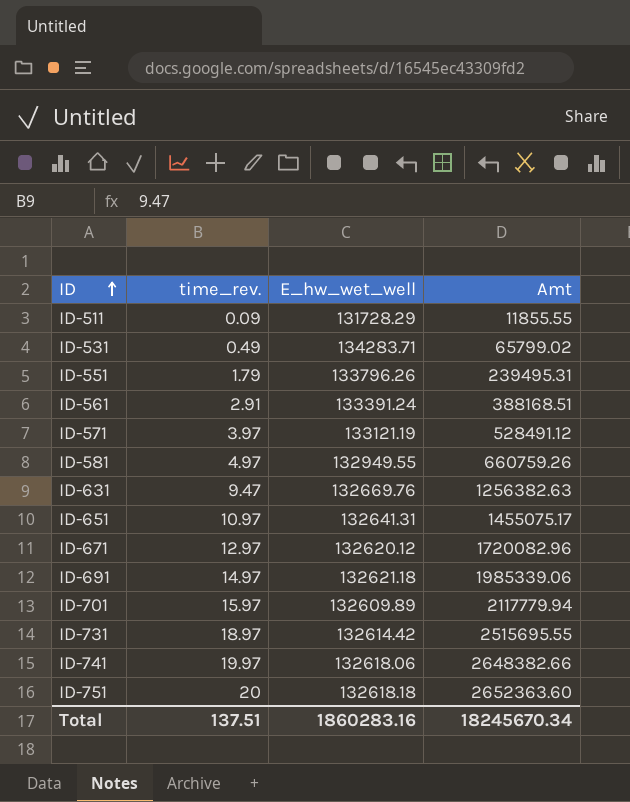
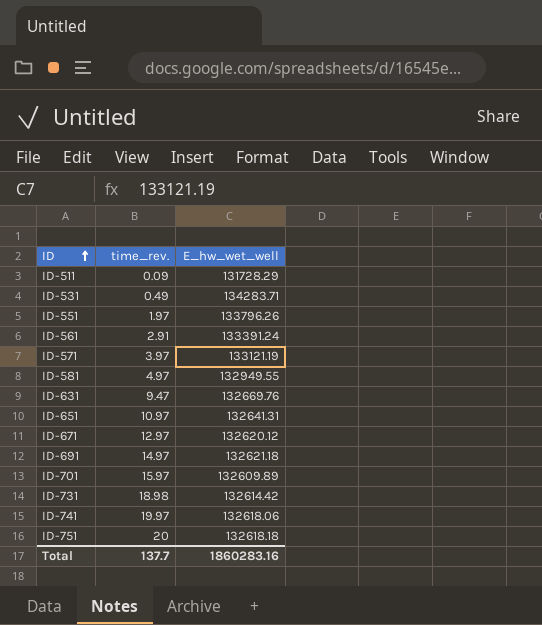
column Amt | formula: [time_rev.] * [E_hw_wet_well] -> none
ID-551 | time_rev.: 1.79 -> 1.97
ID-731 | time_rev.: 18.97 -> 18.98
Total | time_rev.: 137.51 -> 137.7

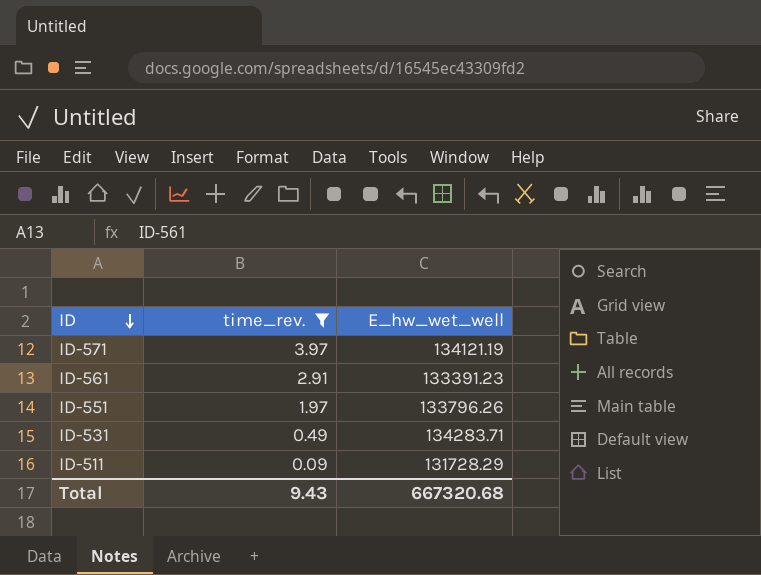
filter: none -> time_rev. <= 3.97
row order: ID ascending -> ID descending
ID-571 | E_hw_wet_well: 133121.19 -> 134121.19
ID-561 | E_hw_wet_well: 133391.24 -> 133391.23
Total | time_rev.: 137.7 -> 9.43
Total | E_hw_wet_well: 1860283.16 -> 667320.68

